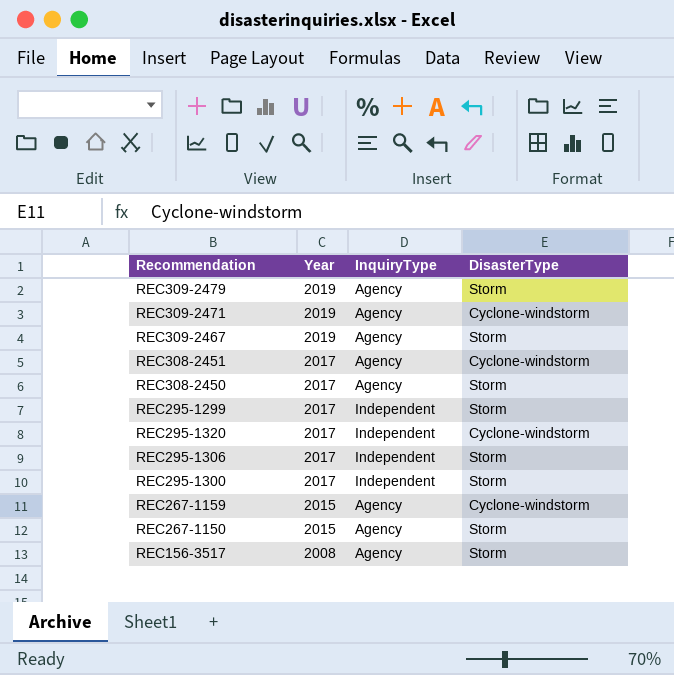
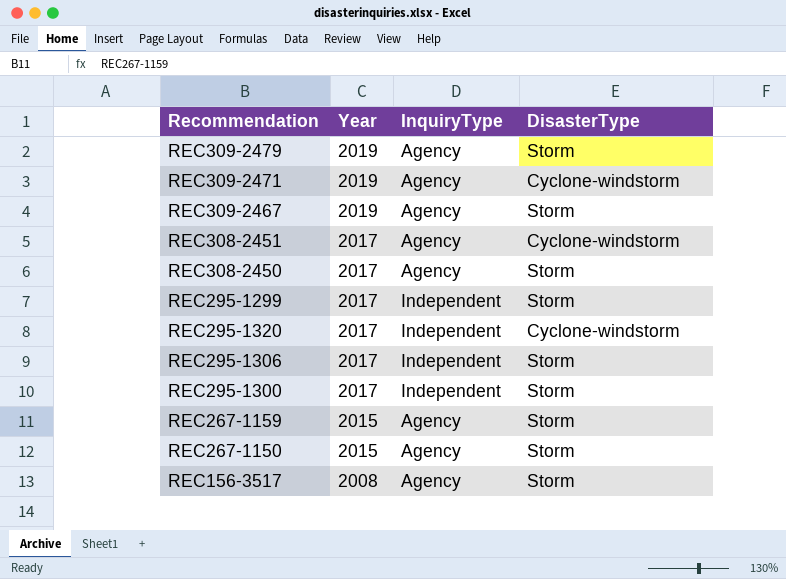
REC267-1159 | DisasterType: Cyclone-windstorm -> Storm

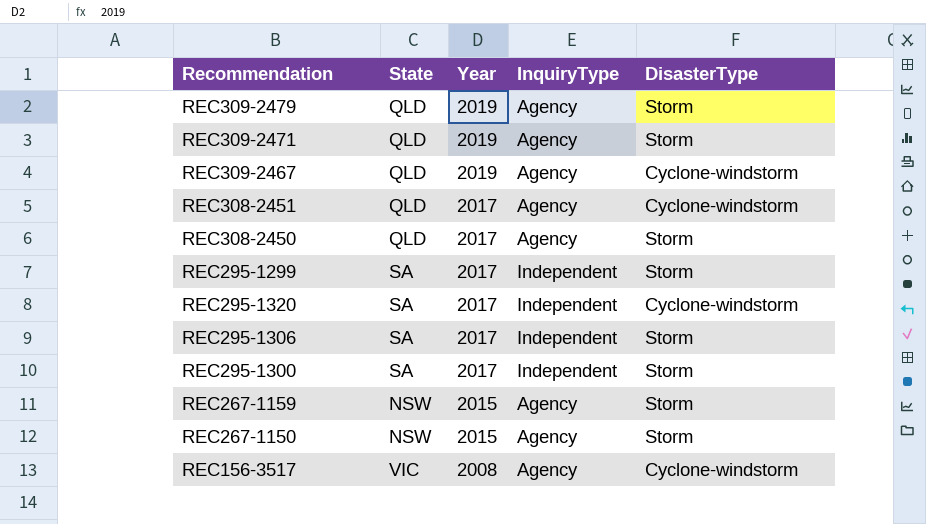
column State | position: none -> 2
REC309-2471 | DisasterType: Cyclone-windstorm -> Storm
REC309-2467 | DisasterType: Storm -> Cyclone-windstorm
REC156-3517 | DisasterType: Storm -> Cyclone-windstorm

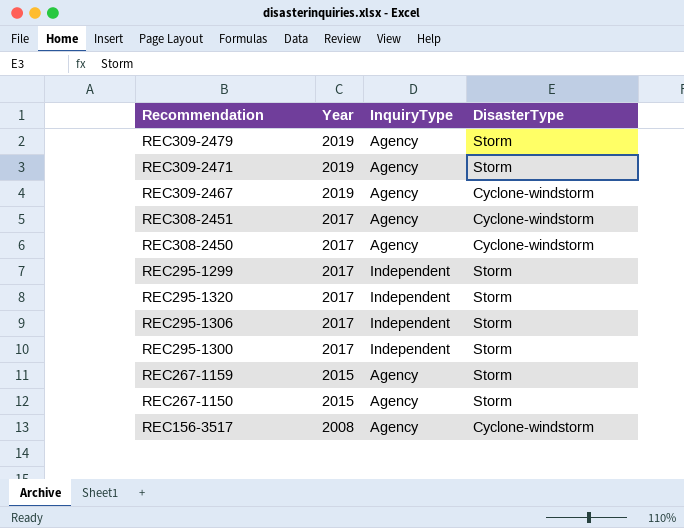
column State | position: 2 -> none
REC308-2450 | DisasterType: Storm -> Cyclone-windstorm
REC295-1320 | DisasterType: Cyclone-windstorm -> Storm

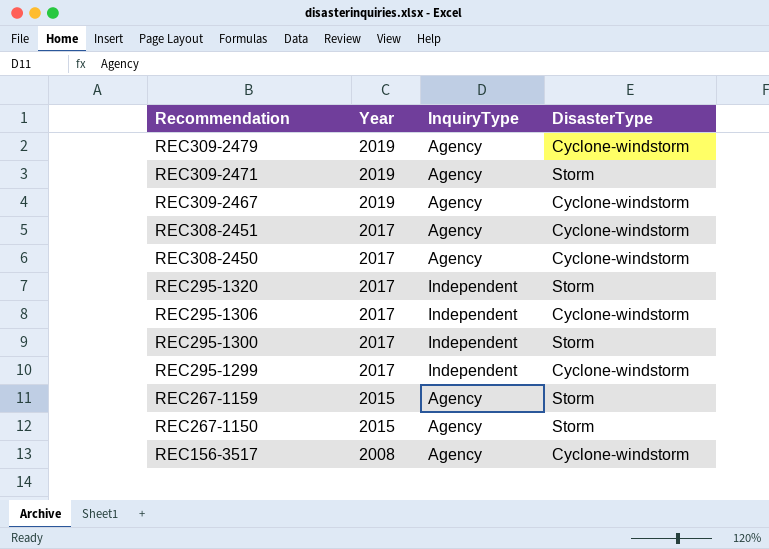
row order: Year descending -> Recommendation descending
REC309-2479 | DisasterType: Storm -> Cyclone-windstorm
REC295-1306 | DisasterType: Storm -> Cyclone-windstorm
REC295-1299 | DisasterType: Storm -> Cyclone-windstorm

